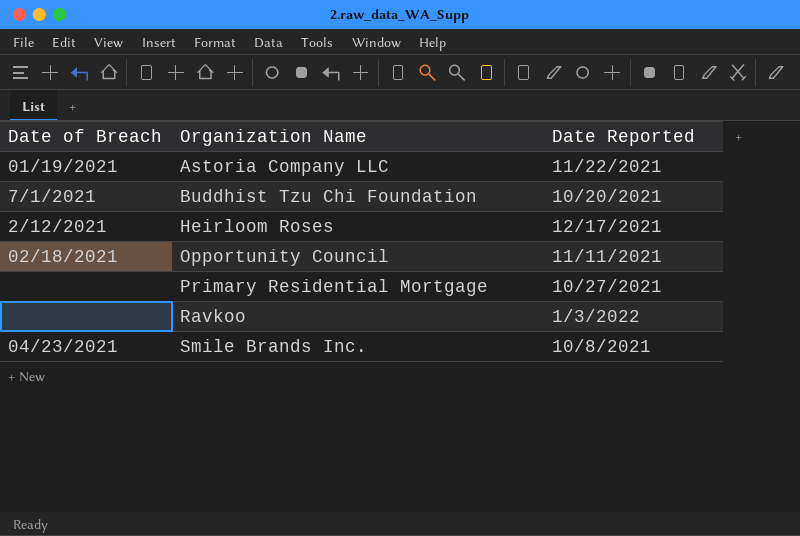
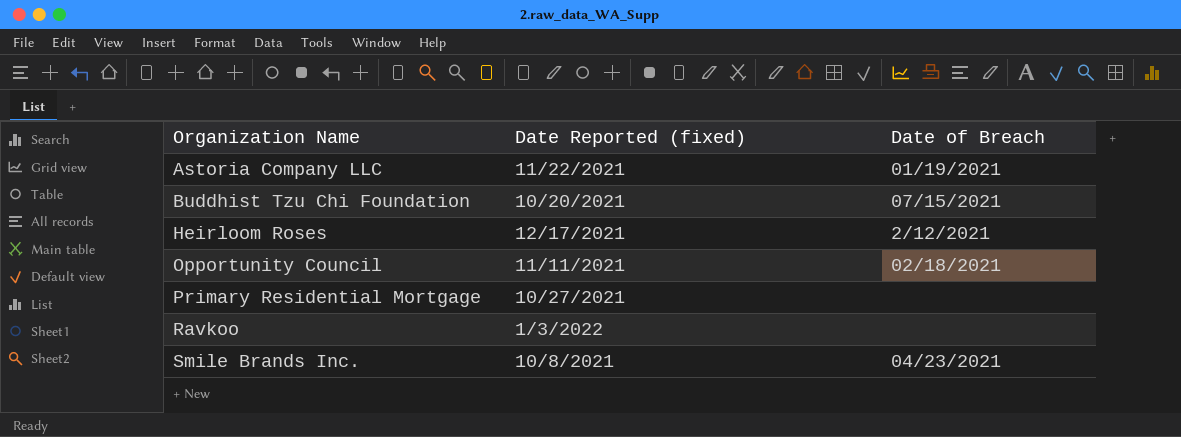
column name: Date Reported -> Date Reported (fixed)
column Date of Breach | position: 1 -> 3
Buddhist Tzu Chi Foundation | Date of Breach: 7/1/2021 -> 07/15/2021

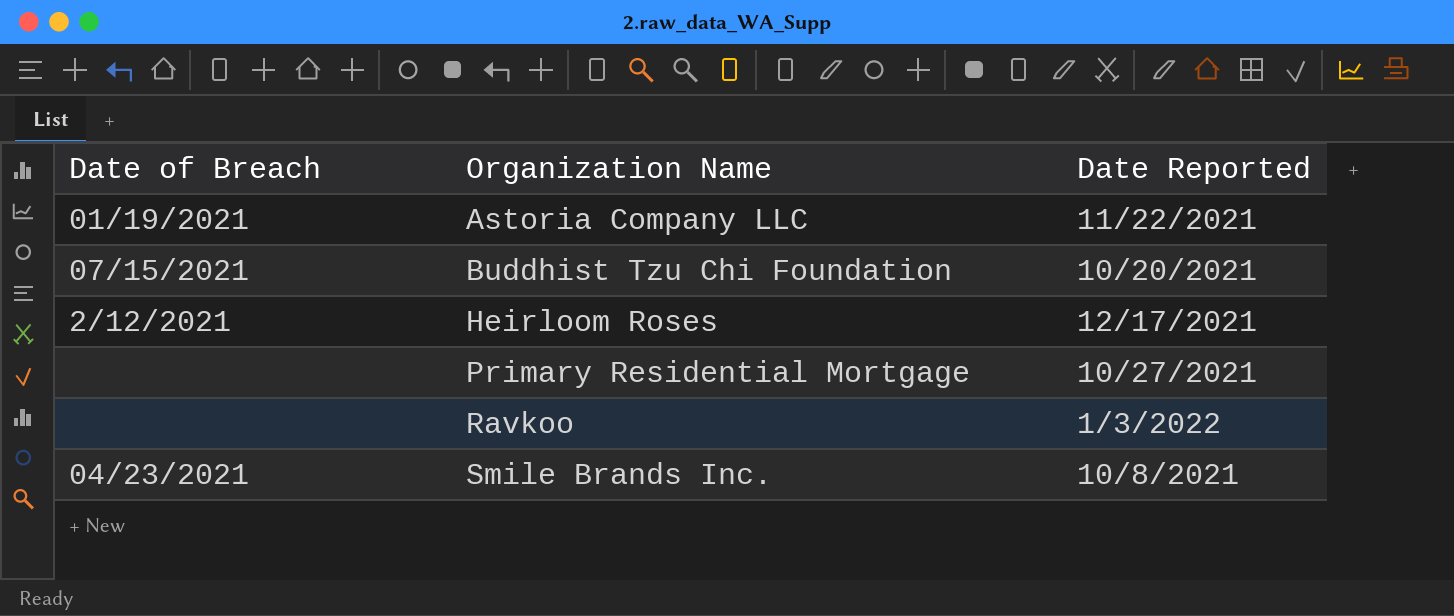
column Date of Breach | position: 3 -> 1
column name: Date Reported (fixed) -> Date Reported
row Opportunity Council: 11/11/2021 | 02/18/2021 -> none

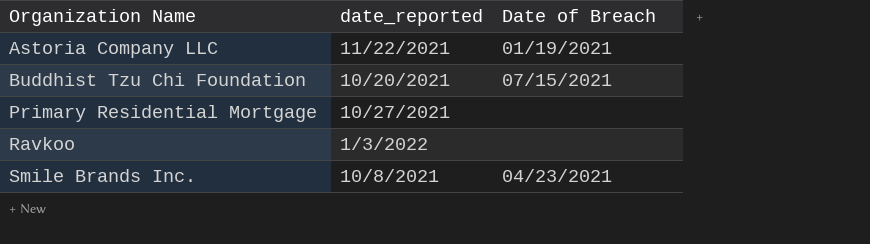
column name: Date Reported -> date_reported
column Date of Breach | position: 1 -> 3
row Heirloom Roses: 2/12/2021 | 12/17/2021 -> none

